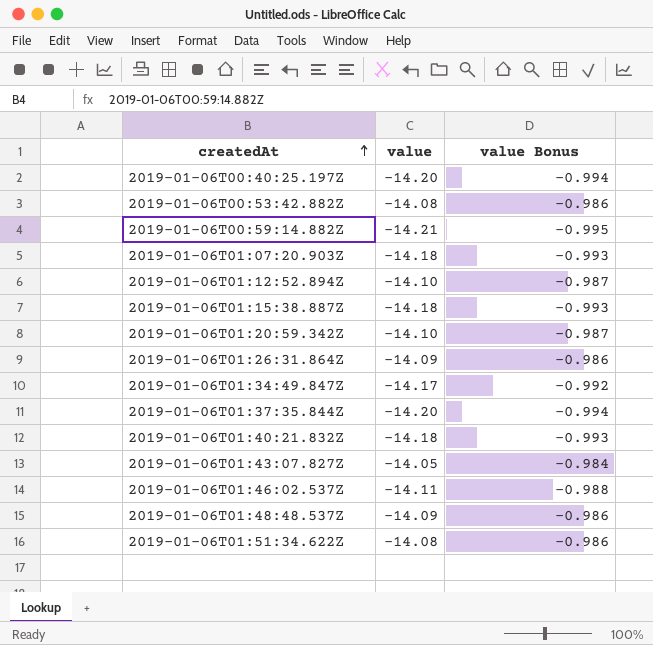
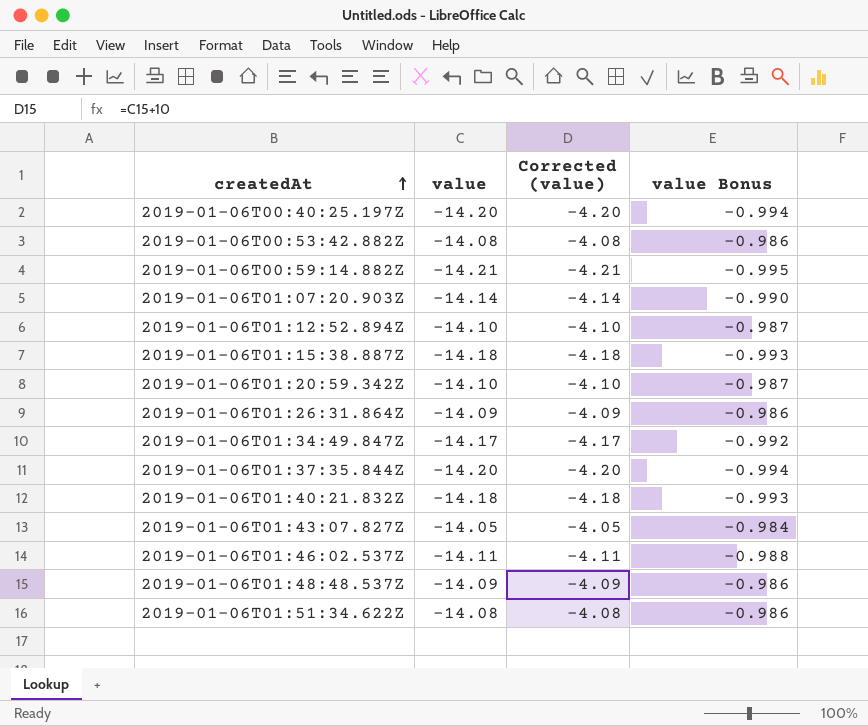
column Corrected (value) | formula: none -> [value] + 10
2019-01-06T01:07:20.903Z | value: -14.18 -> -14.14
2019-01-06T01:07:20.903Z | value Bonus: -0.993 -> -0.990

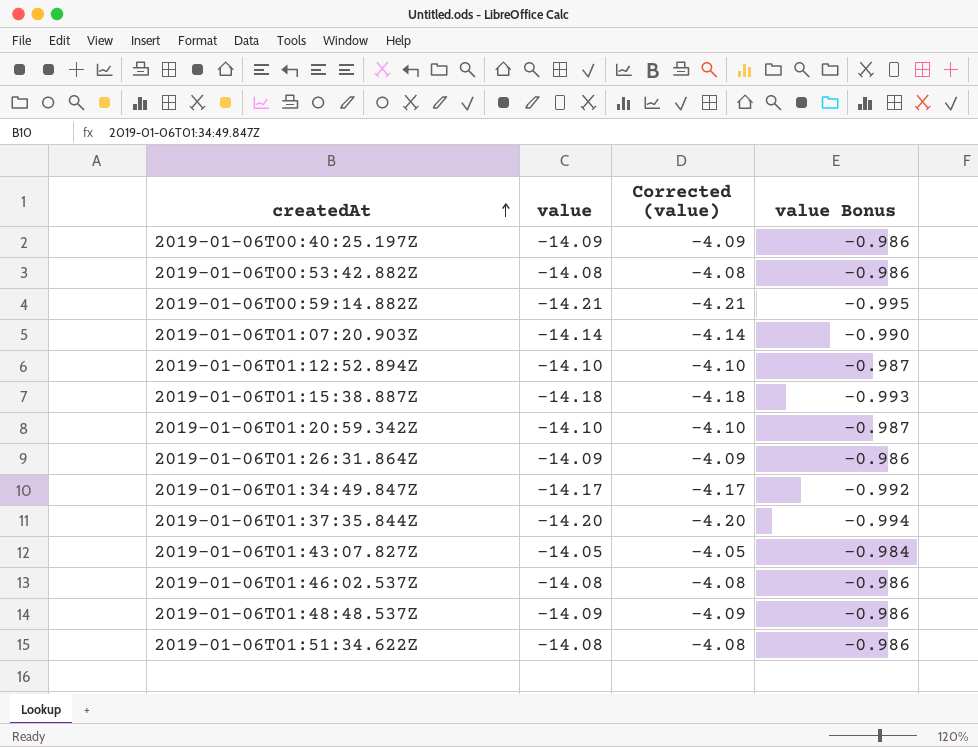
row 2019-01-06T01:40:21.832Z: -14.18 | -4.18 | -0.993 -> none
2019-01-06T00:40:25.197Z | value: -14.20 -> -14.09
2019-01-06T00:40:25.197Z | Corrected (value): -4.20 -> -4.09
2019-01-06T00:40:25.197Z | value Bonus: -0.994 -> -0.986
2019-01-06T01:46:02.537Z | value: -14.11 -> -14.08
2019-01-06T01:46:02.537Z | Corrected (value): -4.11 -> -4.08
2019-01-06T01:46:02.537Z | value Bonus: -0.988 -> -0.986

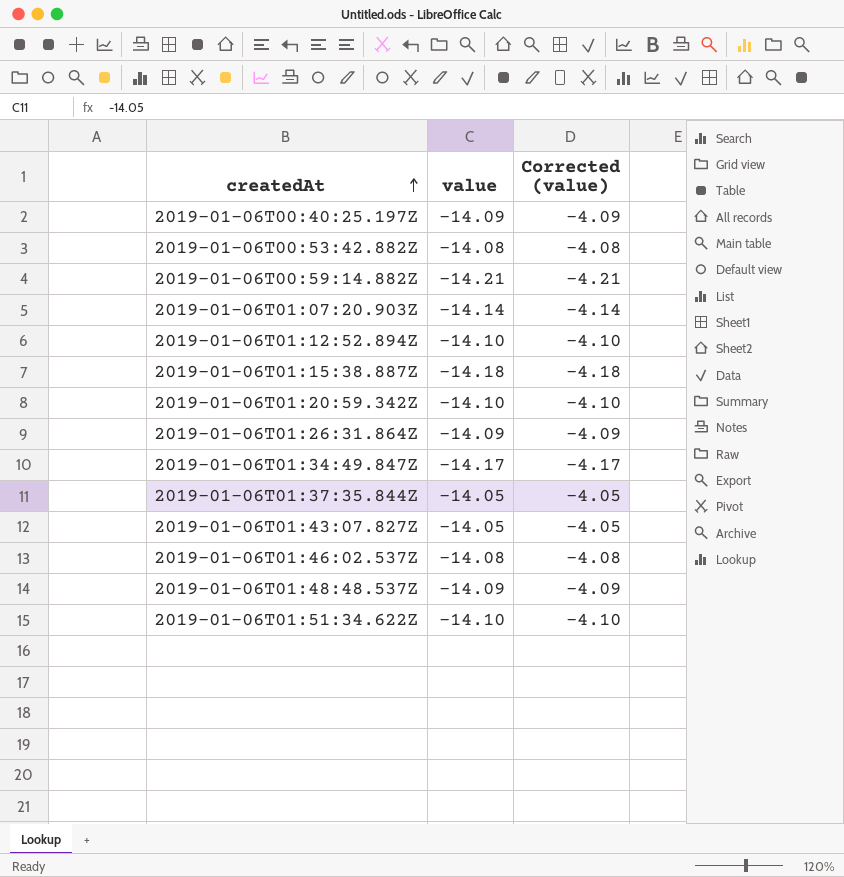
column value Bonus | formula: [value] * 0.07 -> none
2019-01-06T01:37:35.844Z | value: -14.20 -> -14.05
2019-01-06T01:37:35.844Z | Corrected (value): -4.20 -> -4.05
2019-01-06T01:51:34.622Z | value: -14.08 -> -14.10
2019-01-06T01:51:34.622Z | Corrected (value): -4.08 -> -4.10

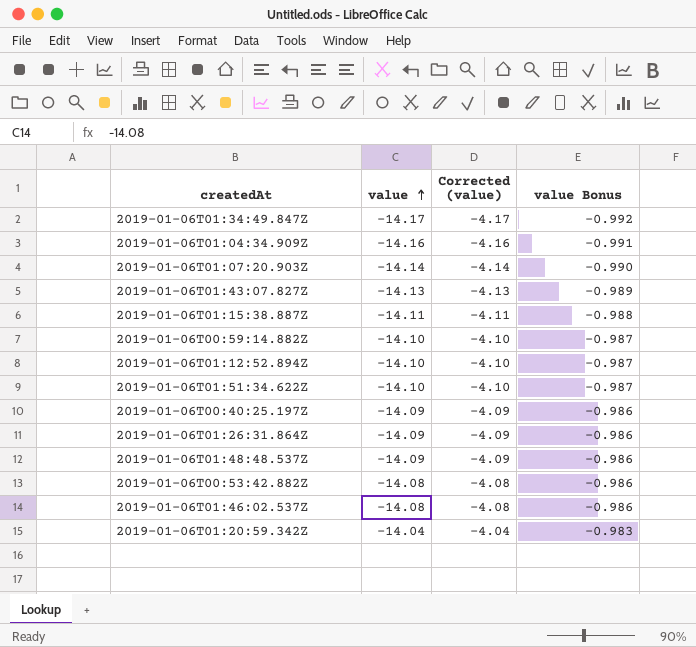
row order: createdAt ascending -> value ascending
column value Bonus | formula: none -> [value] * 0.07
row 2019-01-06T01:37:35.844Z: -14.05 | -4.05 -> none
row 2019-01-06T01:04:34.909Z: none -> -14.16 | -4.16 | -0.991
2019-01-06T01:43:07.827Z | value: -14.05 -> -14.13
2019-01-06T01:43:07.827Z | Corrected (value): -4.05 -> -4.13
2019-01-06T01:15:38.887Z | value: -14.18 -> -14.11
2019-01-06T01:15:38.887Z | Corrected (value): -4.18 -> -4.11
2019-01-06T00:59:14.882Z | value: -14.21 -> -14.10
2019-01-06T00:59:14.882Z | Corrected (value): -4.21 -> -4.10
2019-01-06T01:20:59.342Z | value: -14.10 -> -14.04
2019-01-06T01:20:59.342Z | Corrected (value): -4.10 -> -4.04

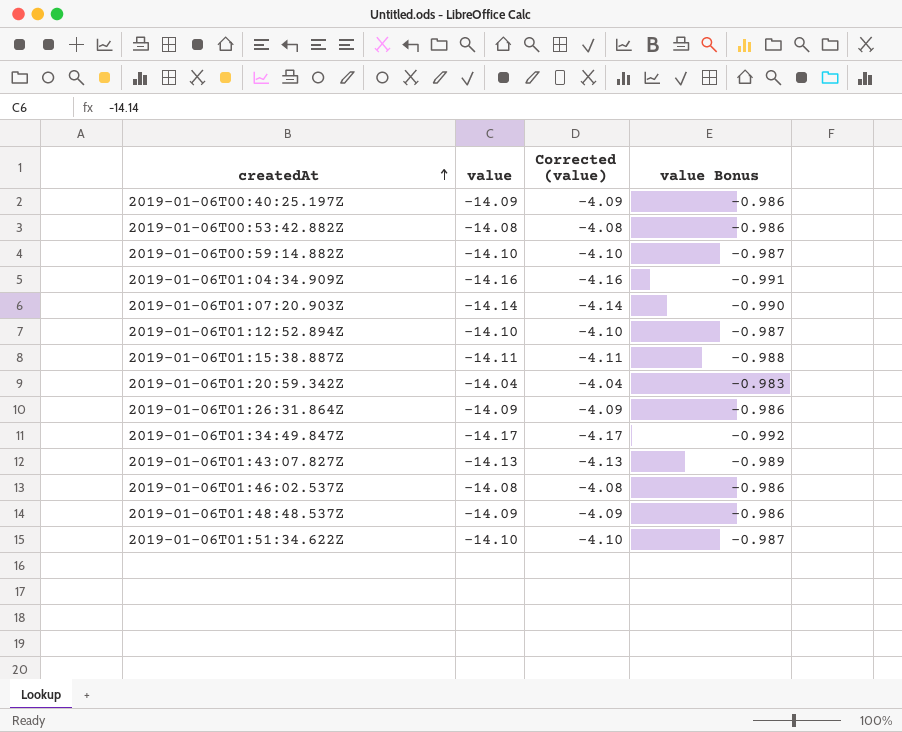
row order: value ascending -> createdAt ascending

